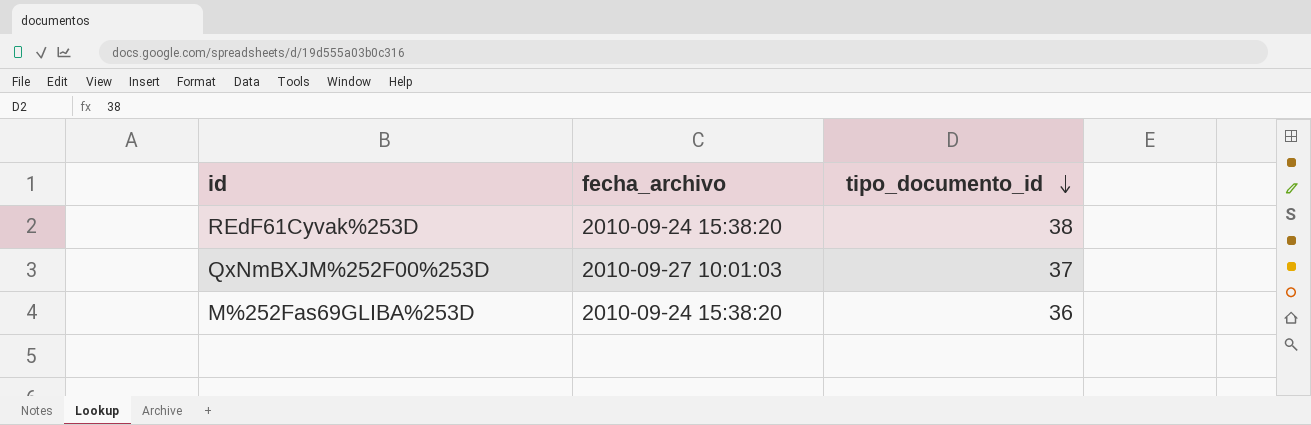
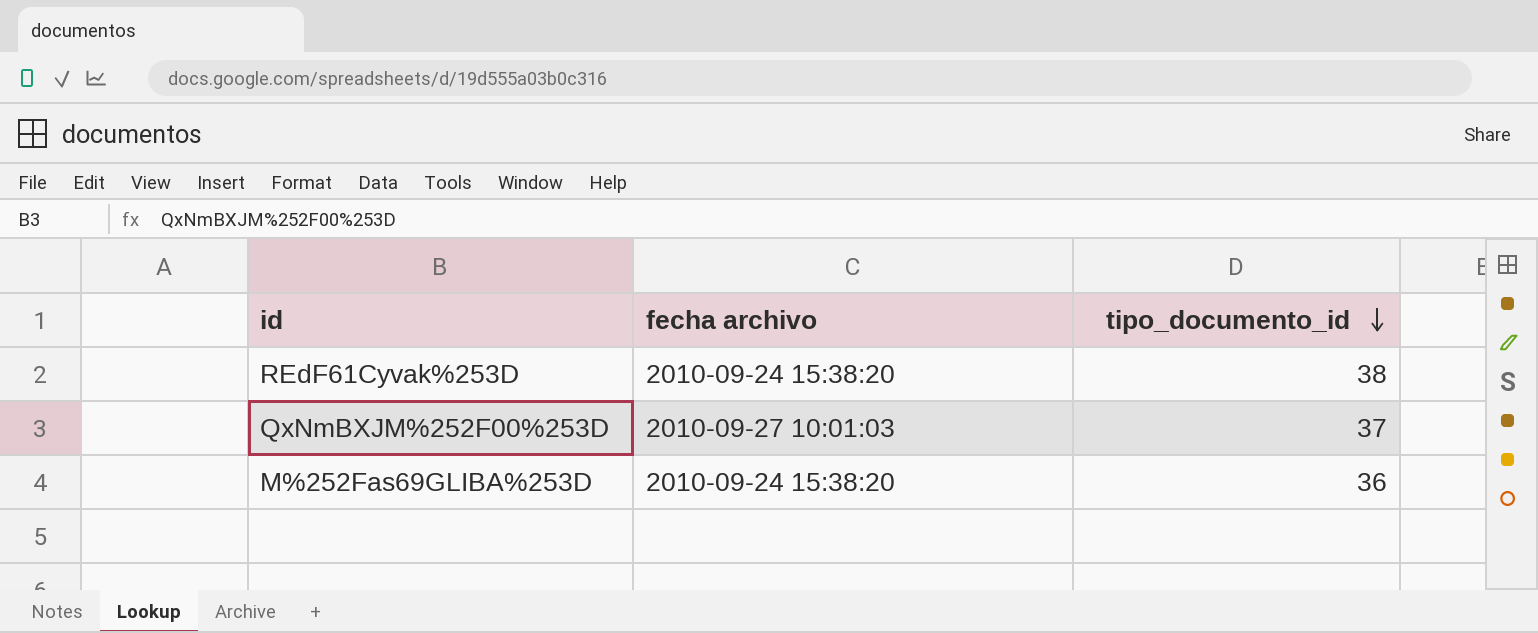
column name: fecha_archivo -> fecha archivo

